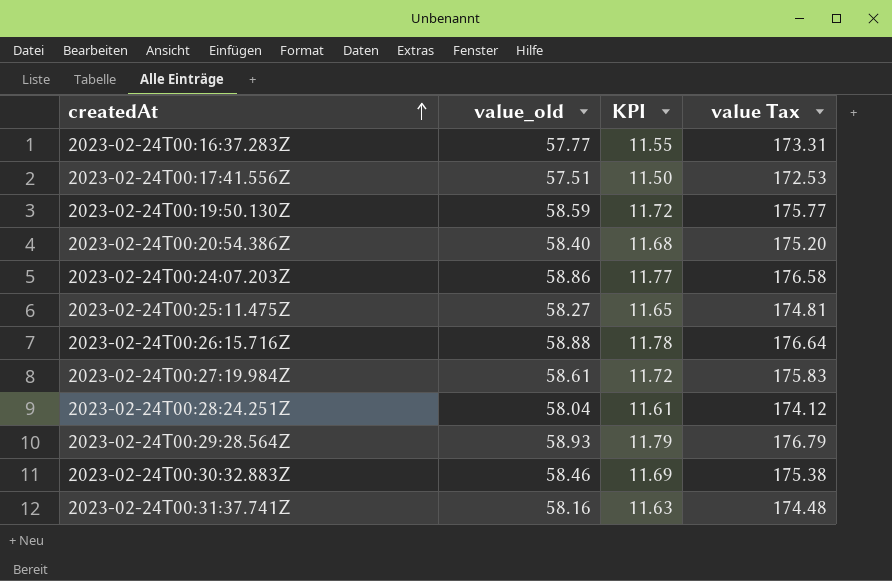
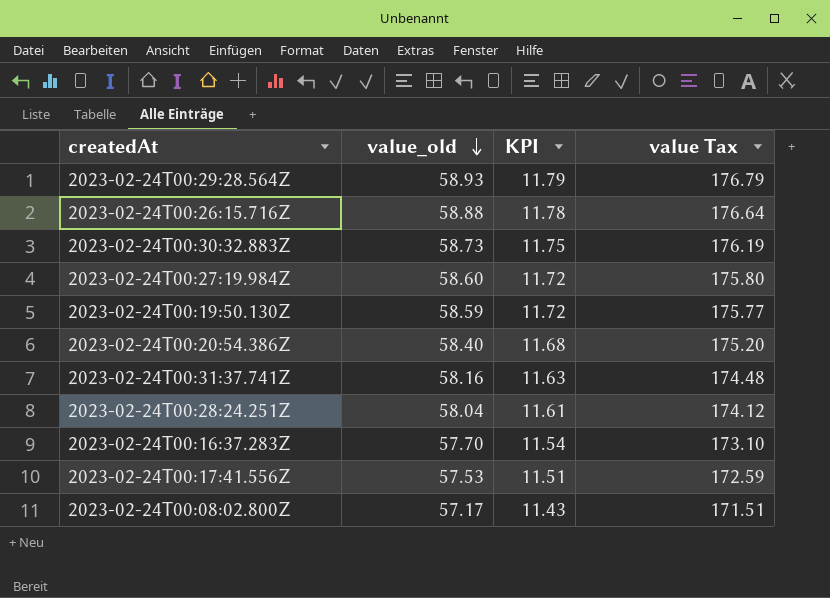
row order: createdAt ascending -> value_old descending
row 2023-02-24T00:24:07.203Z: 58.86 | 11.77 | 176.58 -> none
row 2023-02-24T00:25:11.475Z: 58.27 | 11.65 | 174.81 -> none
2023-02-24T00:30:32.883Z | value_old: 58.46 -> 58.73
2023-02-24T00:30:32.883Z | KPI: 11.69 -> 11.75
2023-02-24T00:30:32.883Z | value Tax: 175.38 -> 176.19
2023-02-24T00:27:19.984Z | value_old: 58.61 -> 58.60
2023-02-24T00:27:19.984Z | value Tax: 175.83 -> 175.80
2023-02-24T00:16:37.283Z | value_old: 57.77 -> 57.70
2023-02-24T00:16:37.283Z | KPI: 11.55 -> 11.54
2023-02-24T00:16:37.283Z | value Tax: 173.31 -> 173.10
2023-02-24T00:17:41.556Z | value_old: 57.51 -> 57.53
2023-02-24T00:17:41.556Z | KPI: 11.50 -> 11.51
2023-02-24T00:17:41.556Z | value Tax: 172.53 -> 172.59
row 2023-02-24T00:08:02.800Z: none -> 57.17 | 11.43 | 171.51

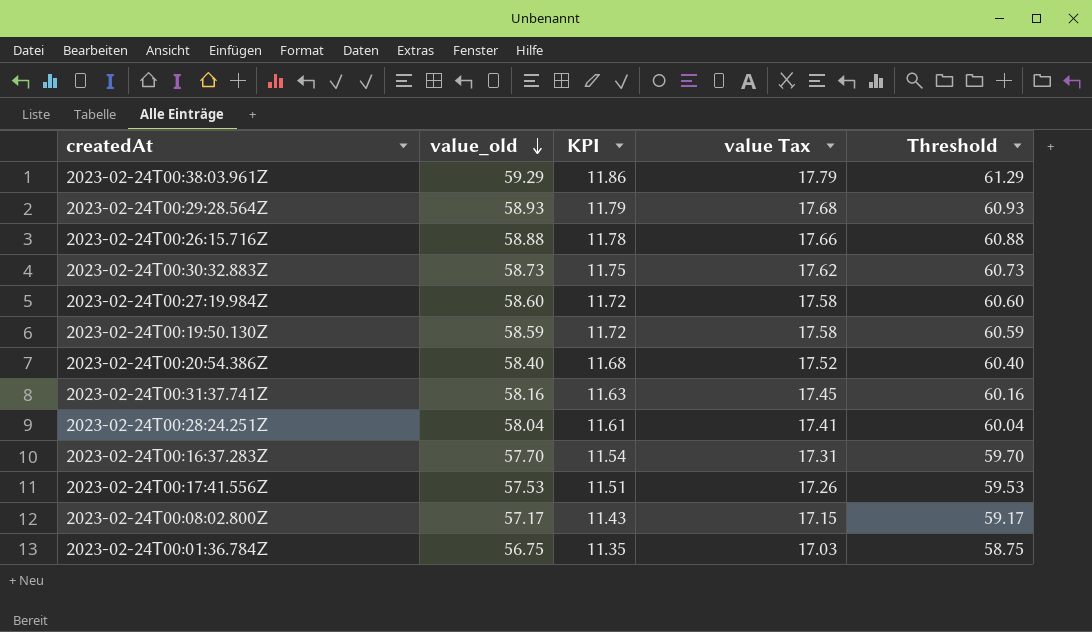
column value Tax | formula: [value_old] * 3 -> [value_old] * 0.3
column Threshold | formula: none -> [value_old] + 2
row 2023-02-24T00:38:03.961Z: none -> 59.29 | 11.86 | 17.79 | 61.29
row 2023-02-24T00:01:36.784Z: none -> 56.75 | 11.35 | 17.03 | 58.75

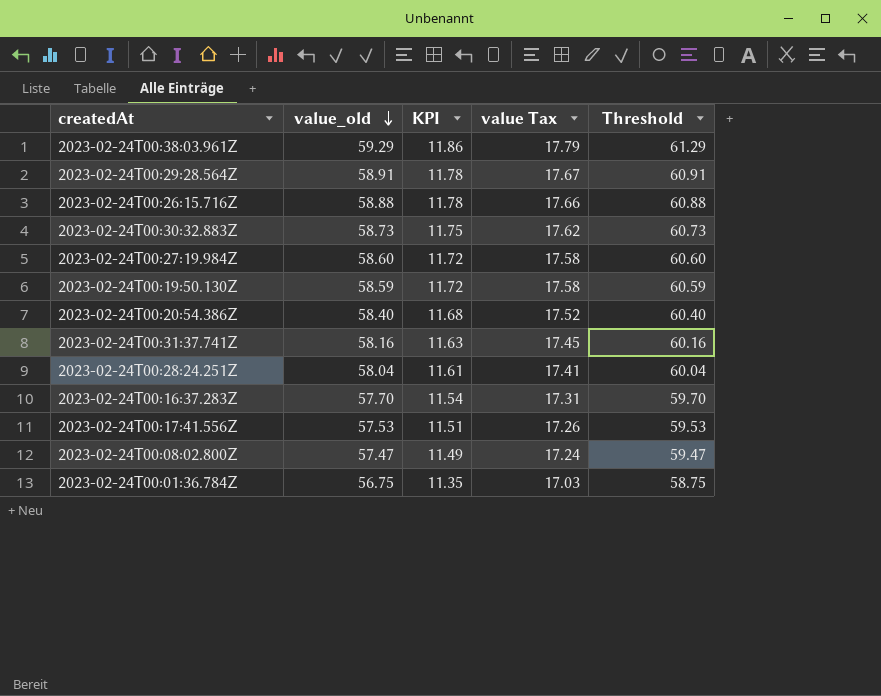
2023-02-24T00:29:28.564Z | value_old: 58.93 -> 58.91
2023-02-24T00:29:28.564Z | KPI: 11.79 -> 11.78
2023-02-24T00:29:28.564Z | value Tax: 17.68 -> 17.67
2023-02-24T00:29:28.564Z | Threshold: 60.93 -> 60.91
2023-02-24T00:08:02.800Z | value_old: 57.17 -> 57.47
2023-02-24T00:08:02.800Z | KPI: 11.43 -> 11.49
2023-02-24T00:08:02.800Z | value Tax: 17.15 -> 17.24
2023-02-24T00:08:02.800Z | Threshold: 59.17 -> 59.47

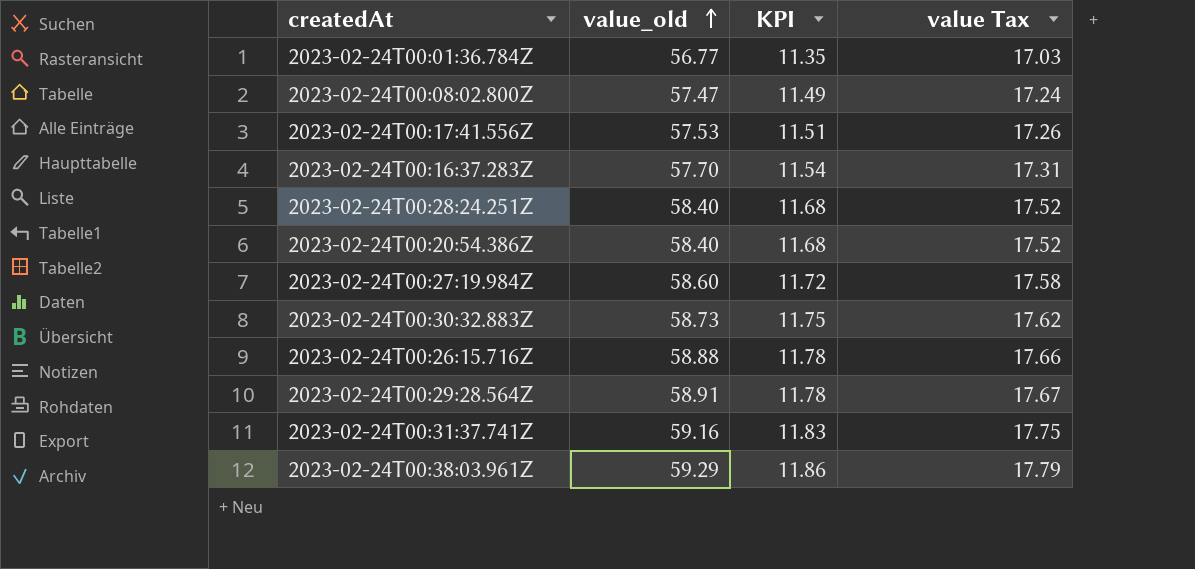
row order: value_old descending -> value_old ascending
column Threshold | formula: [value_old] + 2 -> none
row 2023-02-24T00:19:50.130Z: 58.59 | 11.72 | 17.58 | 60.59 -> none
2023-02-24T00:01:36.784Z | value_old: 56.75 -> 56.77
2023-02-24T00:28:24.251Z | value_old: 58.04 -> 58.40
2023-02-24T00:28:24.251Z | KPI: 11.61 -> 11.68
2023-02-24T00:28:24.251Z | value Tax: 17.41 -> 17.52
2023-02-24T00:31:37.741Z | value_old: 58.16 -> 59.16
2023-02-24T00:31:37.741Z | KPI: 11.63 -> 11.83
2023-02-24T00:31:37.741Z | value Tax: 17.45 -> 17.75

